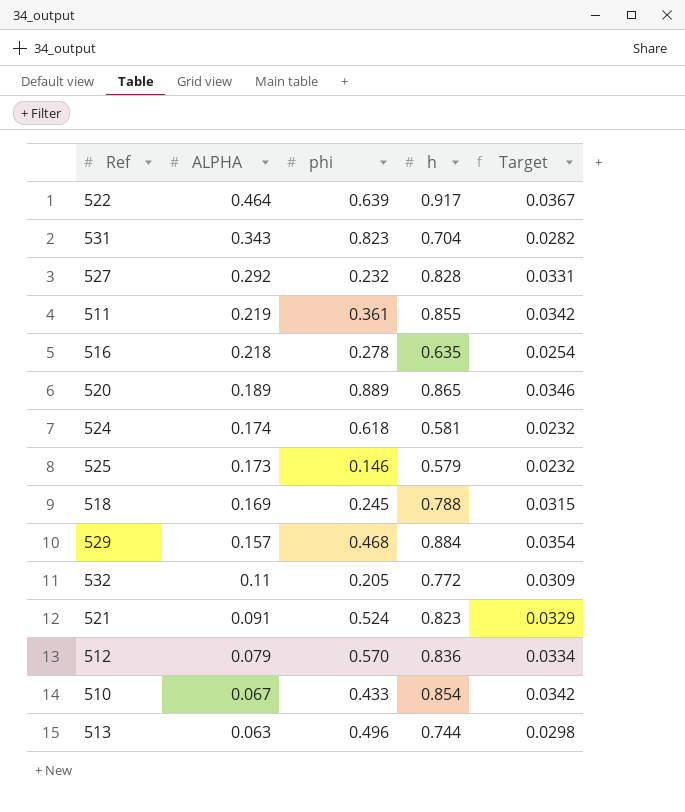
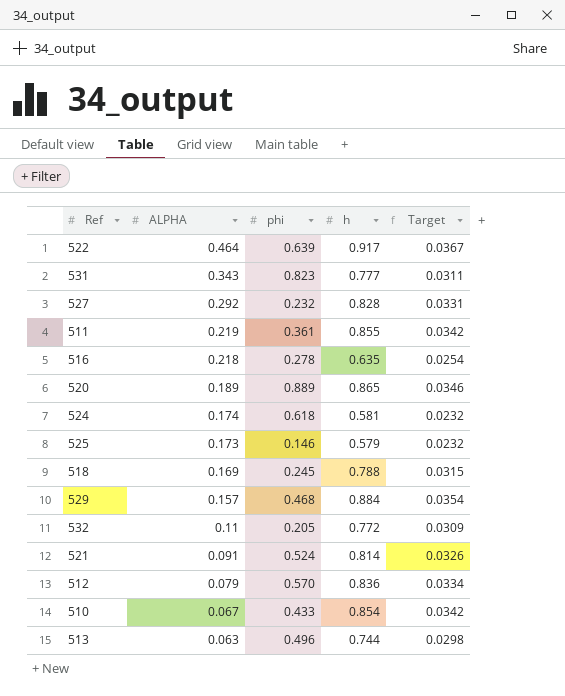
531 | h: 0.704 -> 0.777
531 | Target: 0.0282 -> 0.0311
521 | h: 0.823 -> 0.814
521 | Target: 0.0329 -> 0.0326

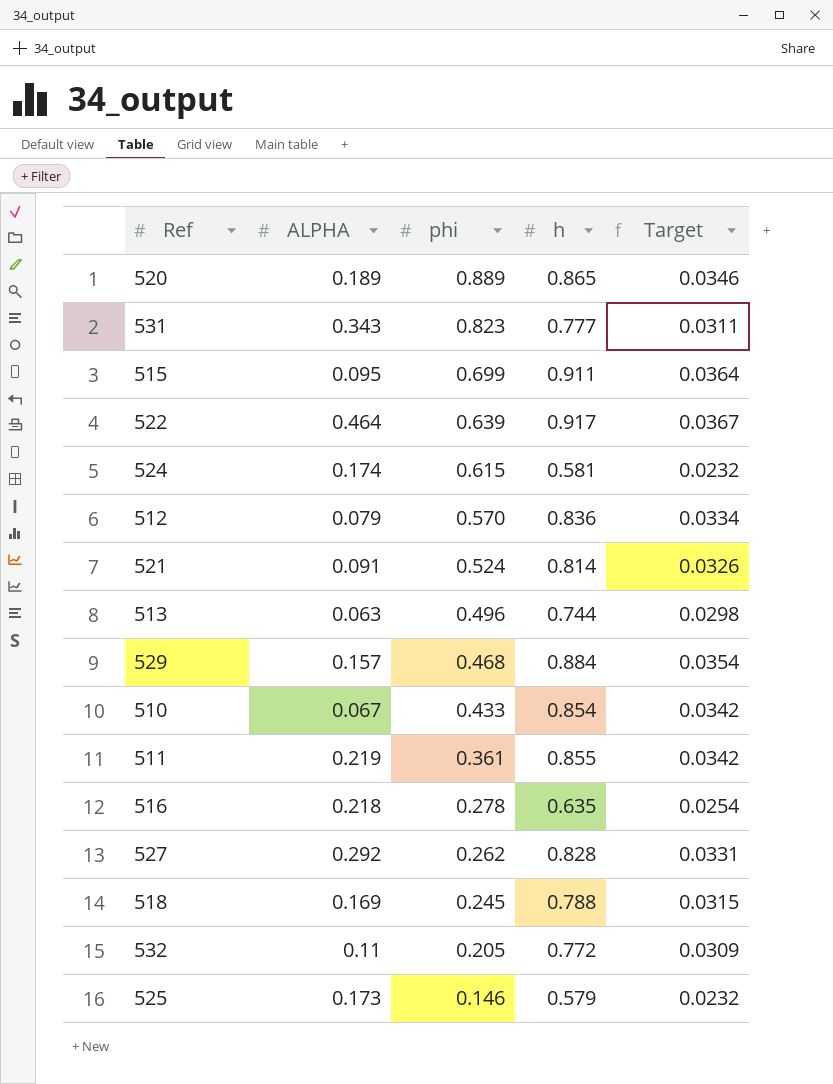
row order: ALPHA descending -> phi descending
row 515: none -> 0.095 | 0.699 | 0.911 | 0.0364
524 | phi: 0.618 -> 0.615
527 | phi: 0.232 -> 0.262

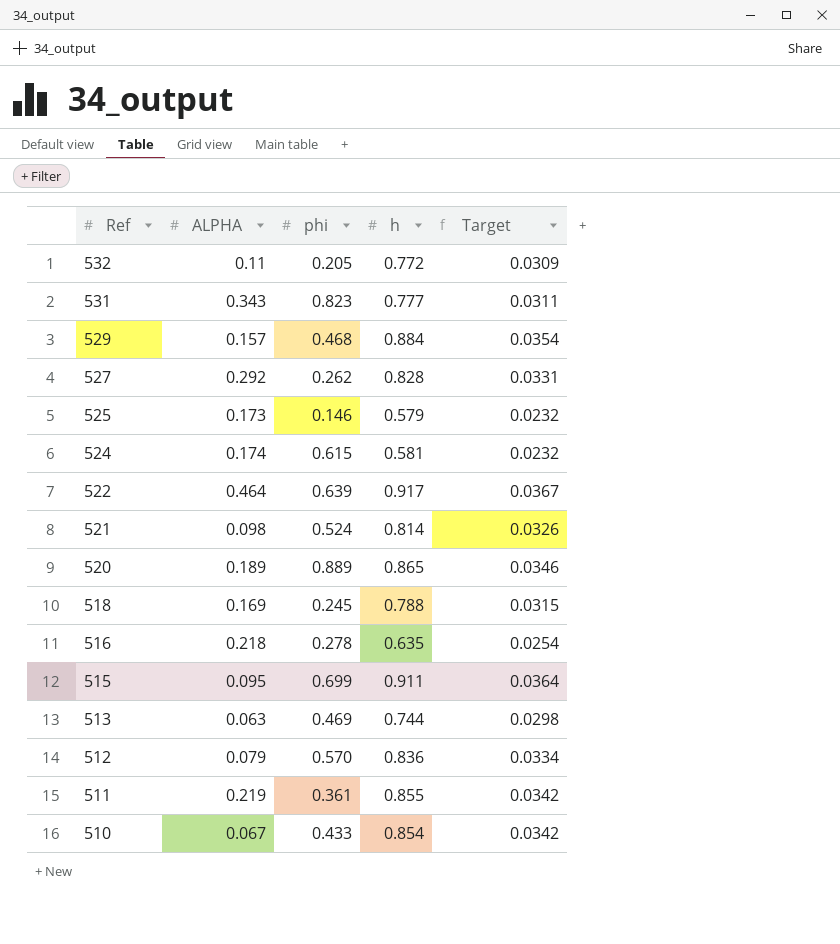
row order: phi descending -> Ref descending
521 | ALPHA: 0.091 -> 0.098
513 | phi: 0.496 -> 0.469

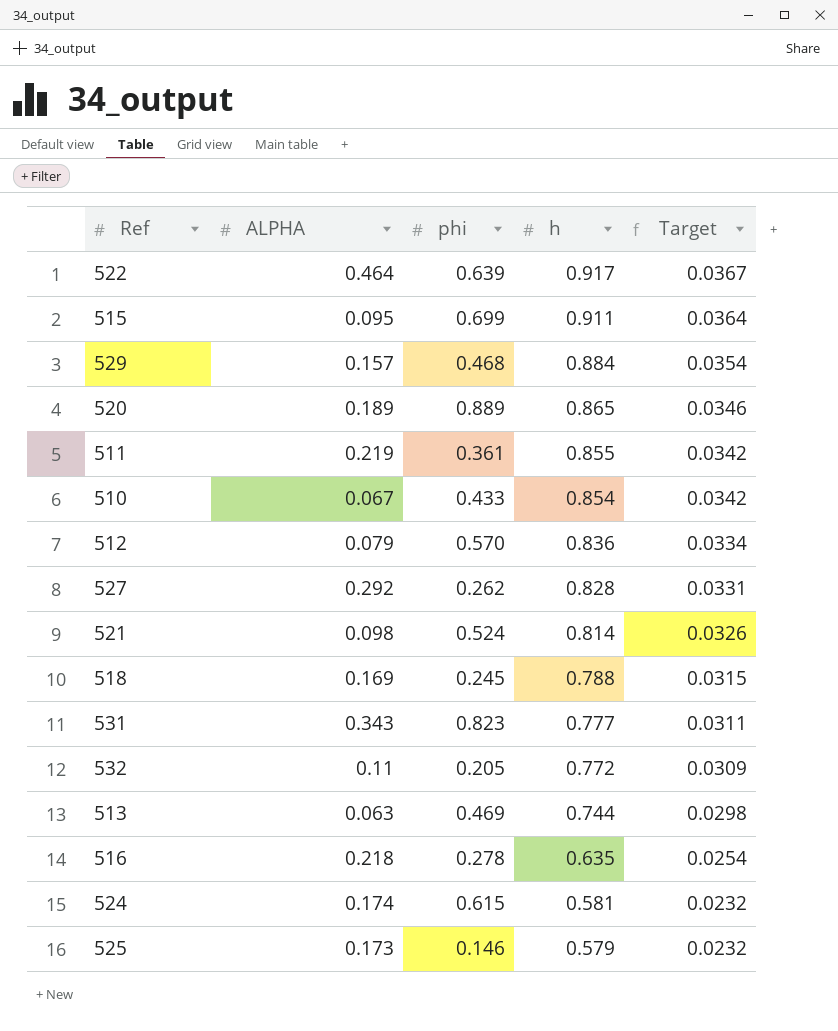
row order: Ref descending -> h descending

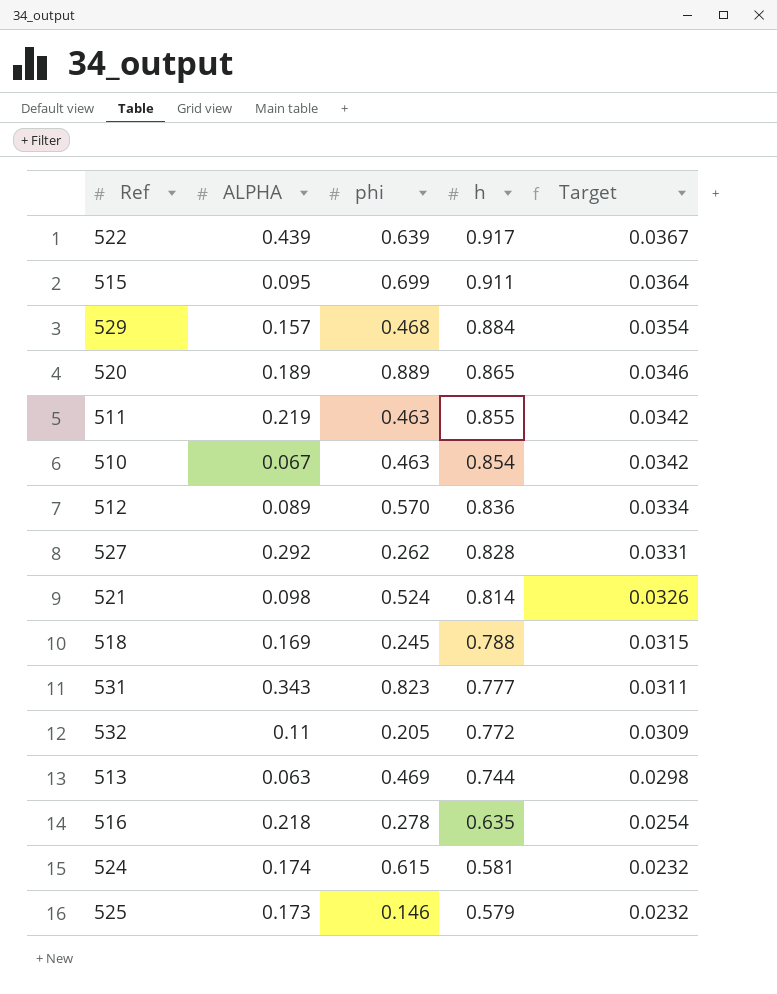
522 | ALPHA: 0.464 -> 0.439
511 | phi: 0.361 -> 0.463
510 | phi: 0.433 -> 0.463
512 | ALPHA: 0.079 -> 0.089

